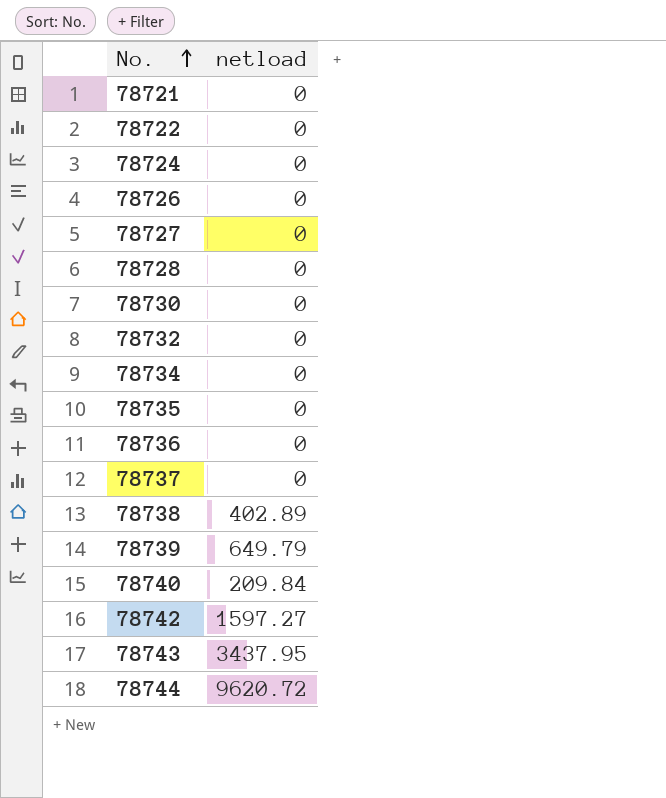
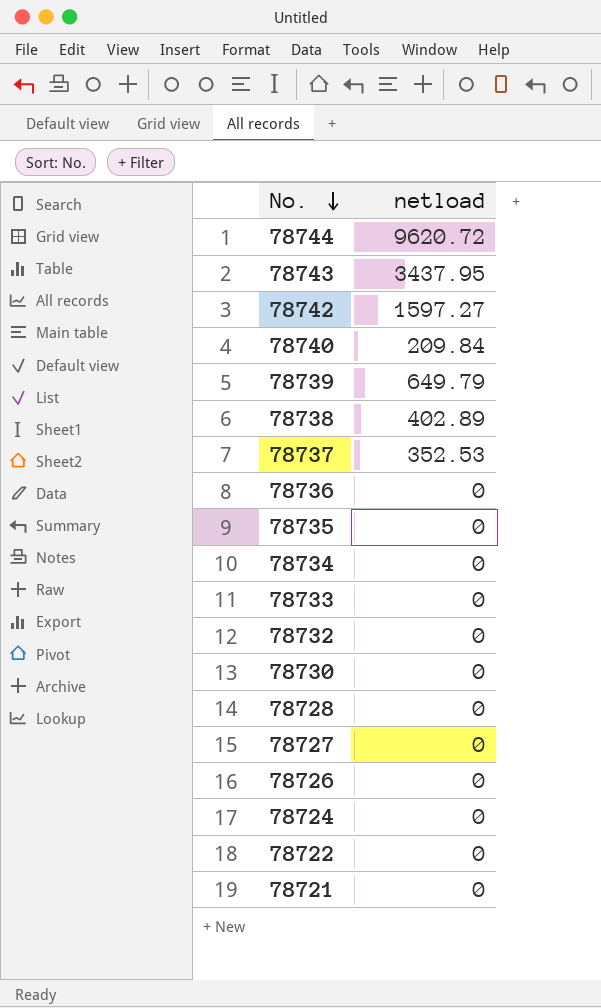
row order: No. ascending -> No. descending
78737 | netload: 0 -> 352.53
row 78733: none -> 0

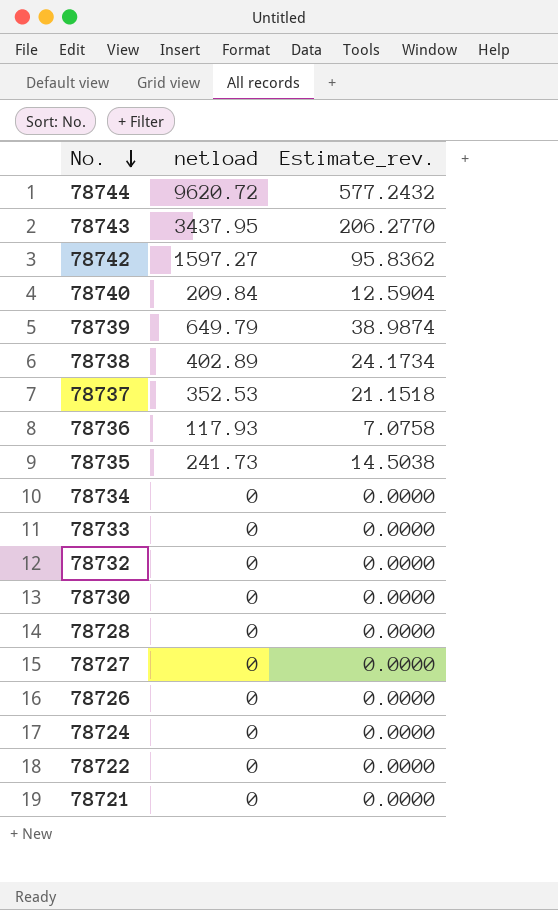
column Estimate_rev. | formula: none -> [netload] * 0.06
78736 | netload: 0 -> 117.93
78735 | netload: 0 -> 241.73

